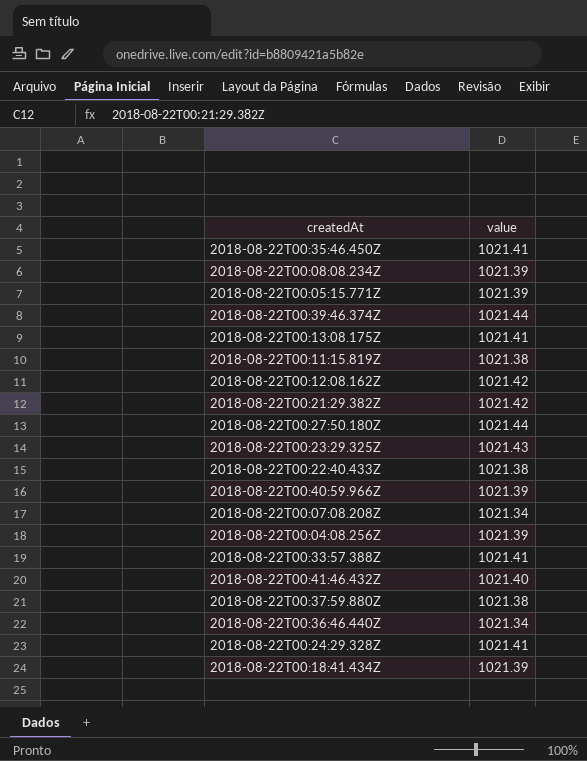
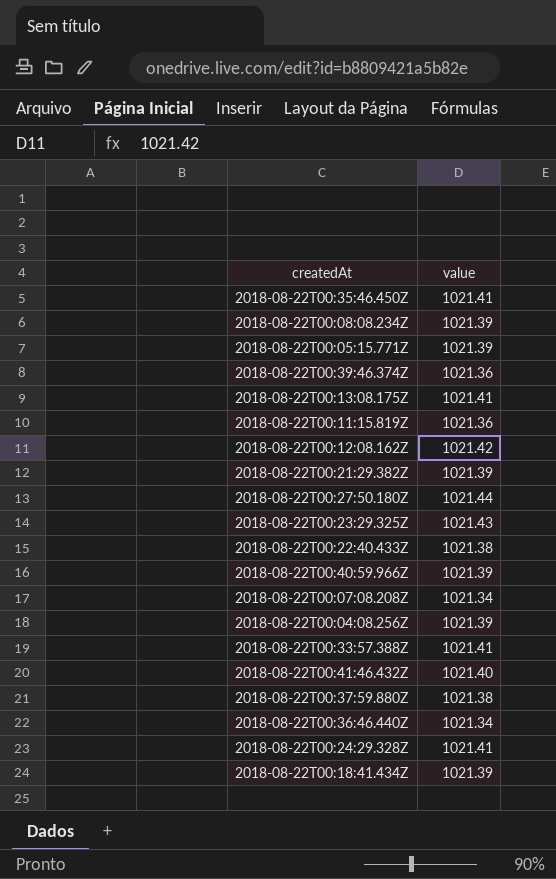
2018-08-22T00:39:46.374Z | value: 1021.44 -> 1021.36
2018-08-22T00:11:15.819Z | value: 1021.38 -> 1021.36
2018-08-22T00:21:29.382Z | value: 1021.42 -> 1021.39

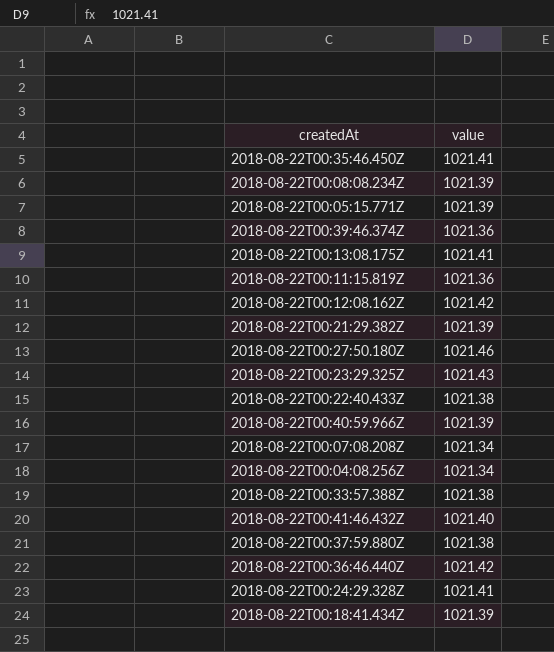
2018-08-22T00:27:50.180Z | value: 1021.44 -> 1021.46
2018-08-22T00:04:08.256Z | value: 1021.39 -> 1021.34
2018-08-22T00:33:57.388Z | value: 1021.41 -> 1021.38
2018-08-22T00:36:46.440Z | value: 1021.34 -> 1021.42

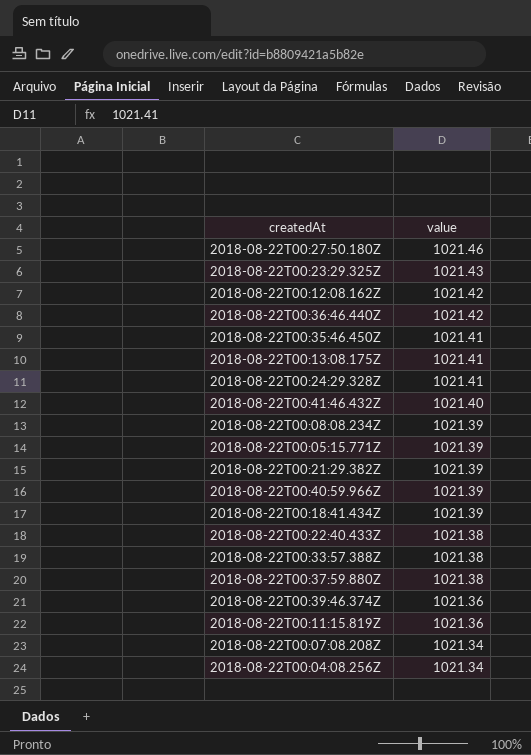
row order: none -> value descending

